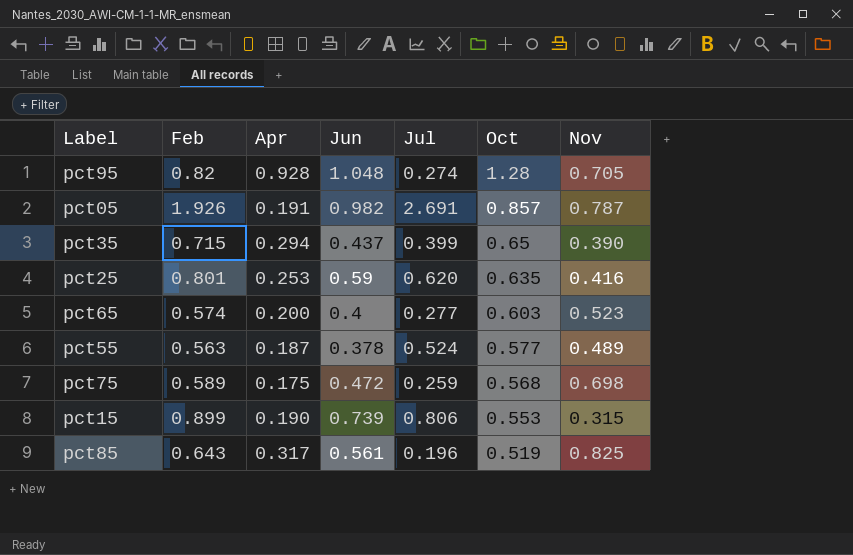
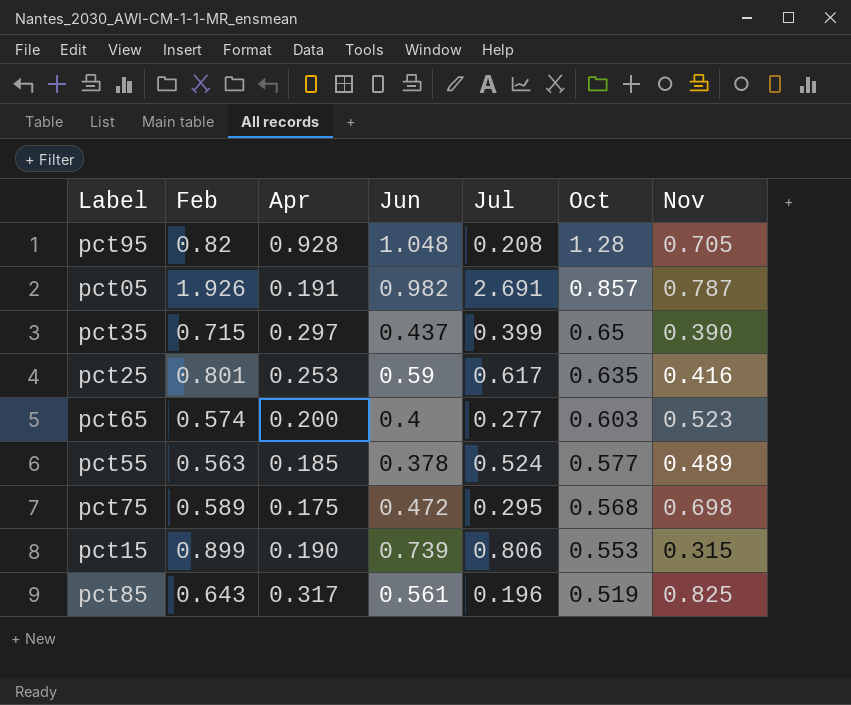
pct95 | Jul: 0.274 -> 0.208
pct35 | Apr: 0.294 -> 0.297
pct25 | Jul: 0.620 -> 0.617
pct55 | Apr: 0.187 -> 0.185
pct75 | Jul: 0.259 -> 0.295

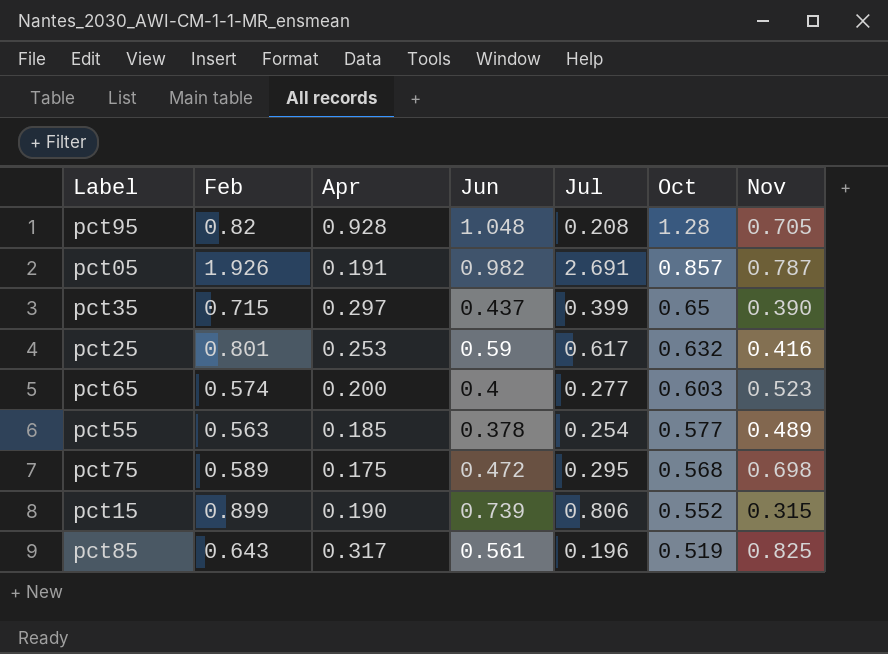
pct25 | Oct: 0.635 -> 0.632
pct55 | Jul: 0.524 -> 0.254
pct15 | Oct: 0.553 -> 0.552

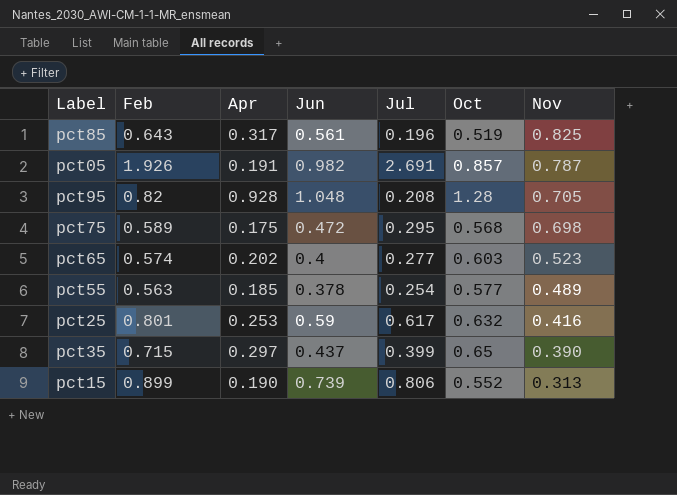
row order: Oct descending -> Nov descending
pct65 | Apr: 0.200 -> 0.202
pct15 | Nov: 0.315 -> 0.313

